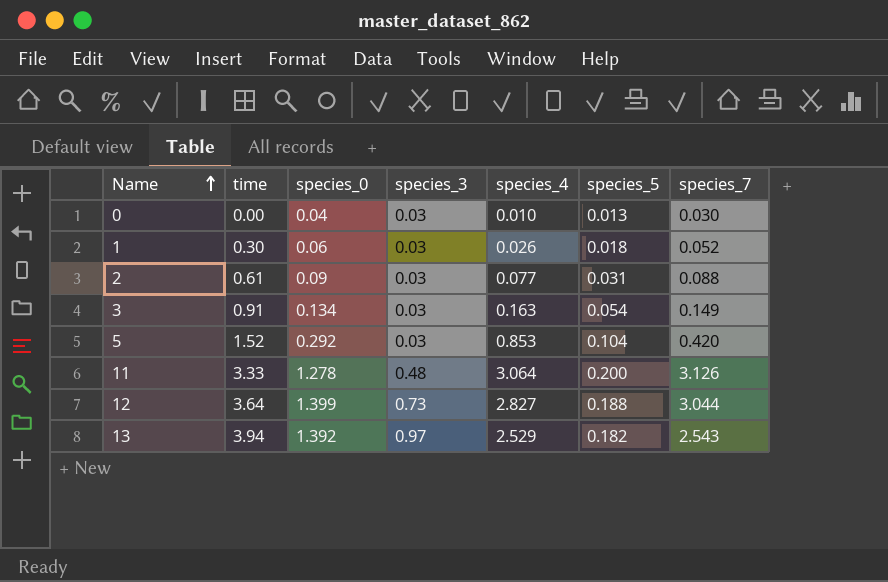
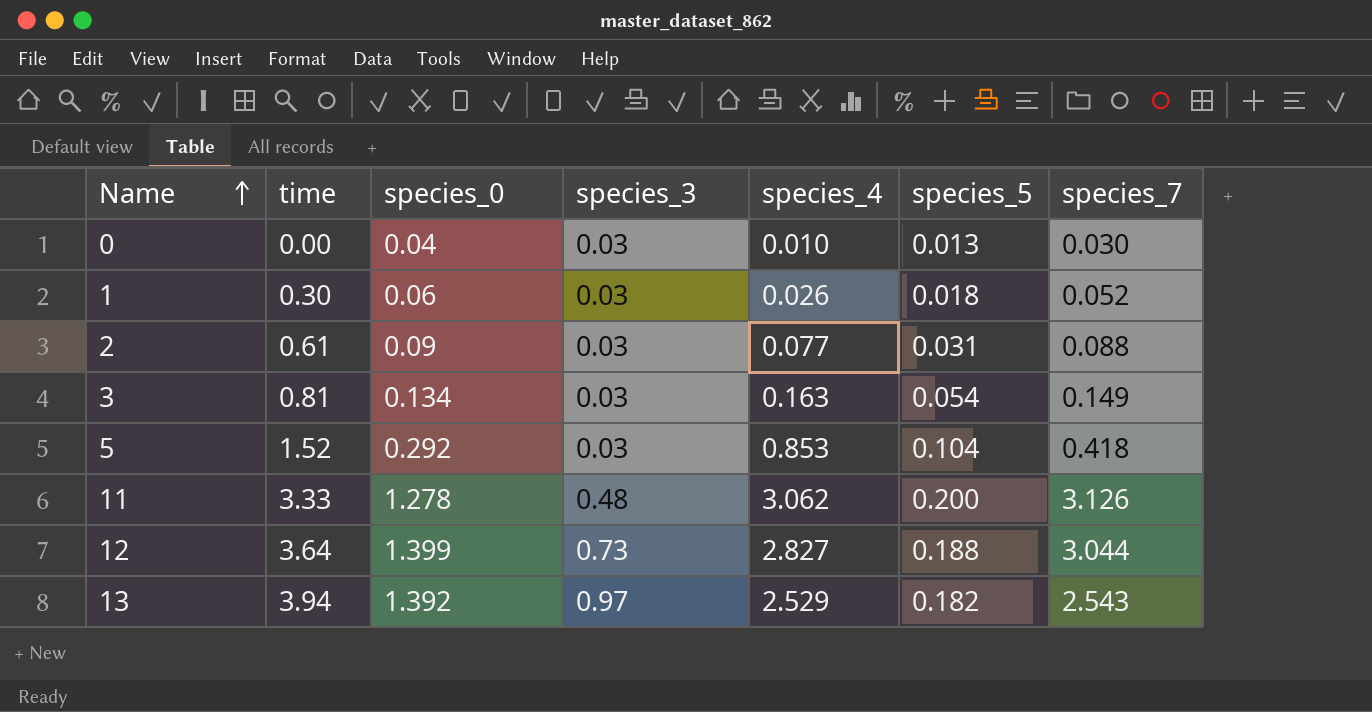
3 | time: 0.91 -> 0.81
5 | species_7: 0.420 -> 0.418
11 | species_4: 3.064 -> 3.062

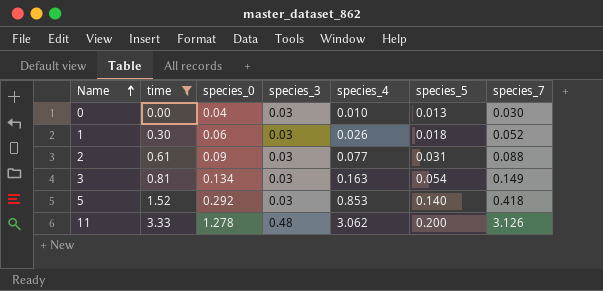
filter: none -> time <= 3.33
5 | species_5: 0.104 -> 0.140

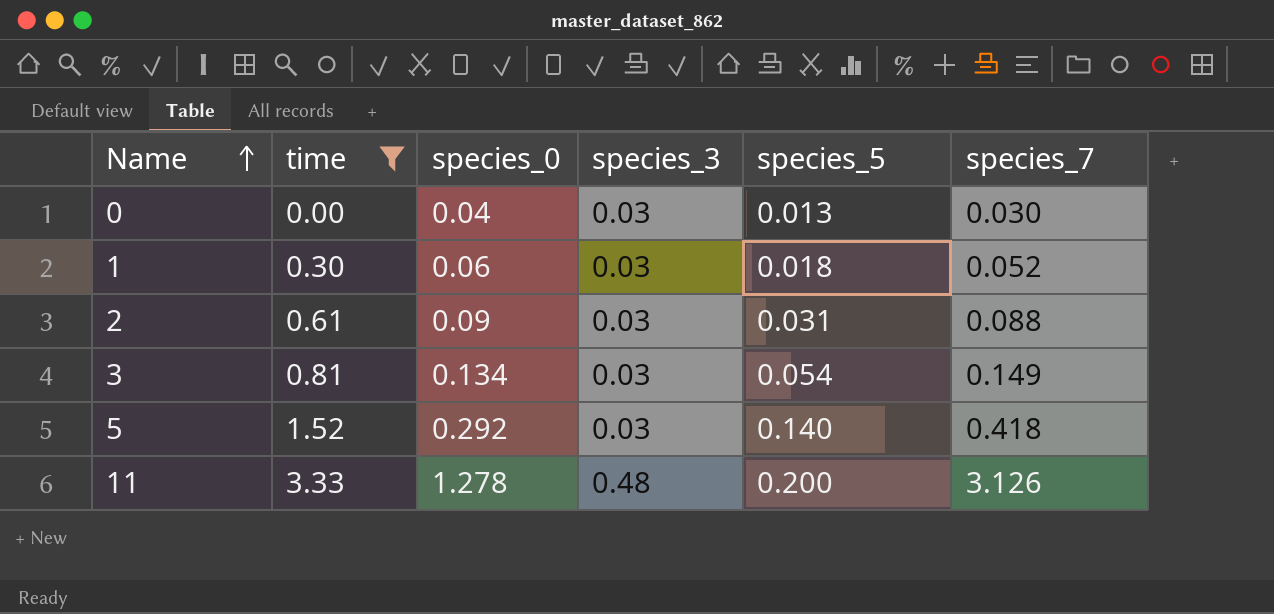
column species_4 | position: 5 -> none

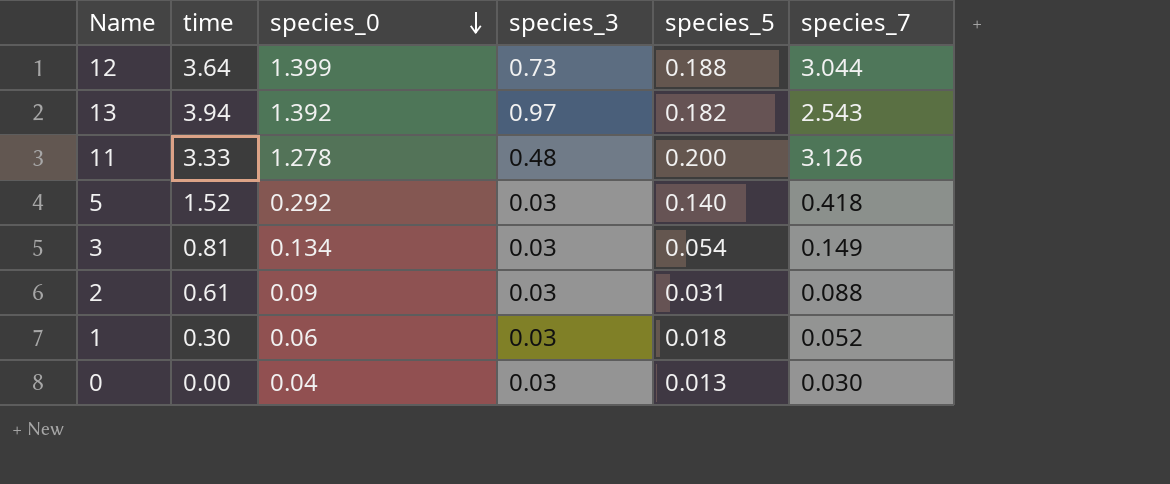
filter: time <= 3.33 -> none
row order: Name ascending -> species_0 descending

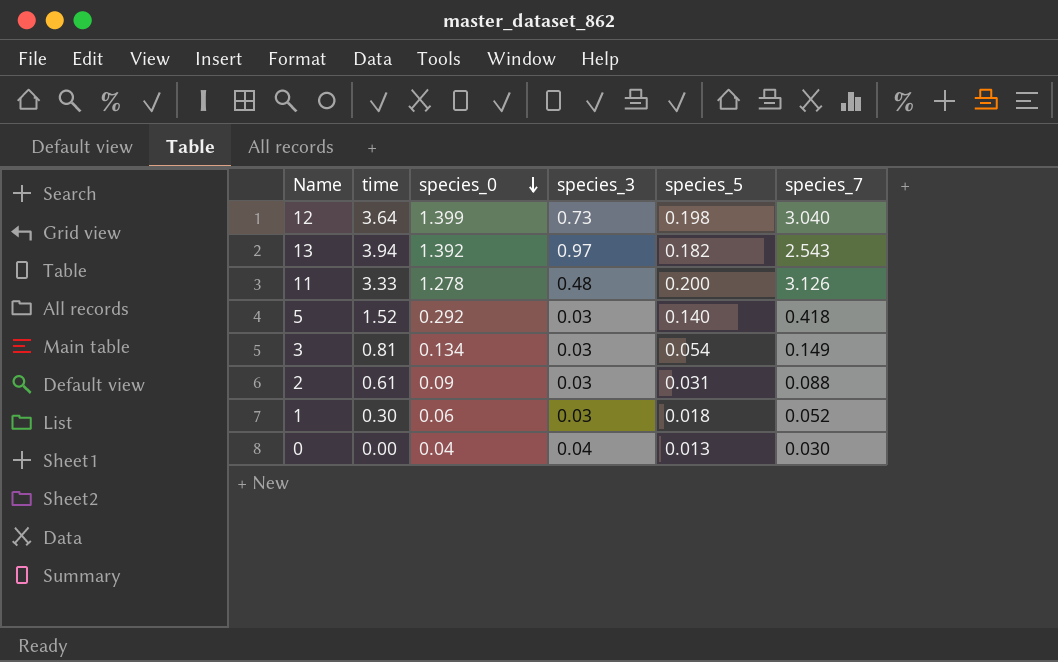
12 | species_5: 0.188 -> 0.198
12 | species_7: 3.044 -> 3.040
0 | species_3: 0.03 -> 0.04

